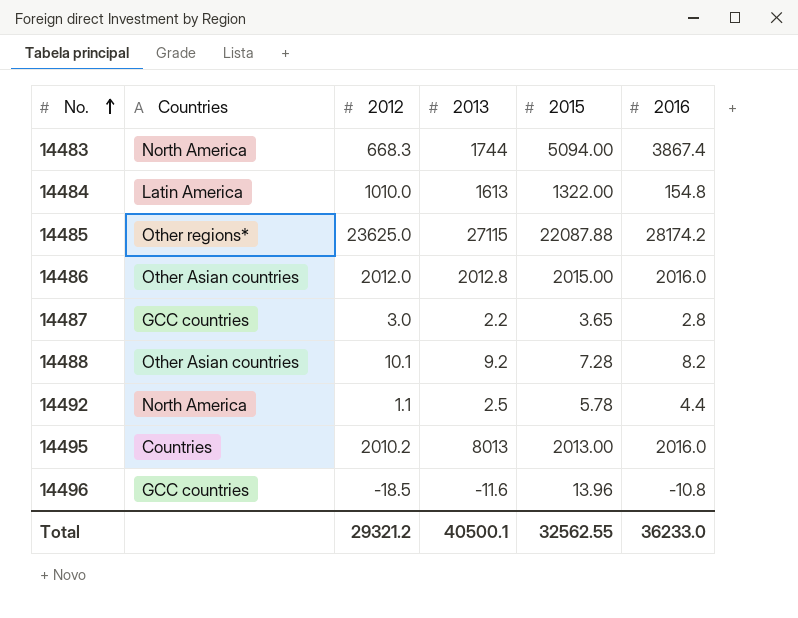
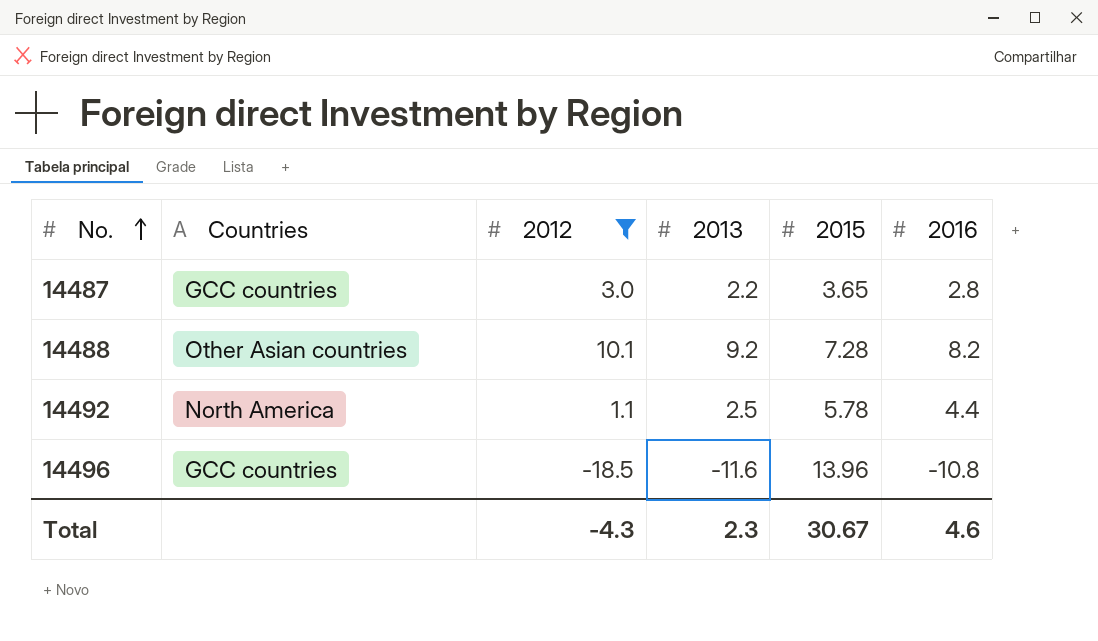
filter: none -> 2012 <= 10.1
Total | 2012: 29321.2 -> -4.3
Total | 2013: 40500.1 -> 2.3
Total | 2015: 32562.55 -> 30.67
Total | 2016: 36233.0 -> 4.6

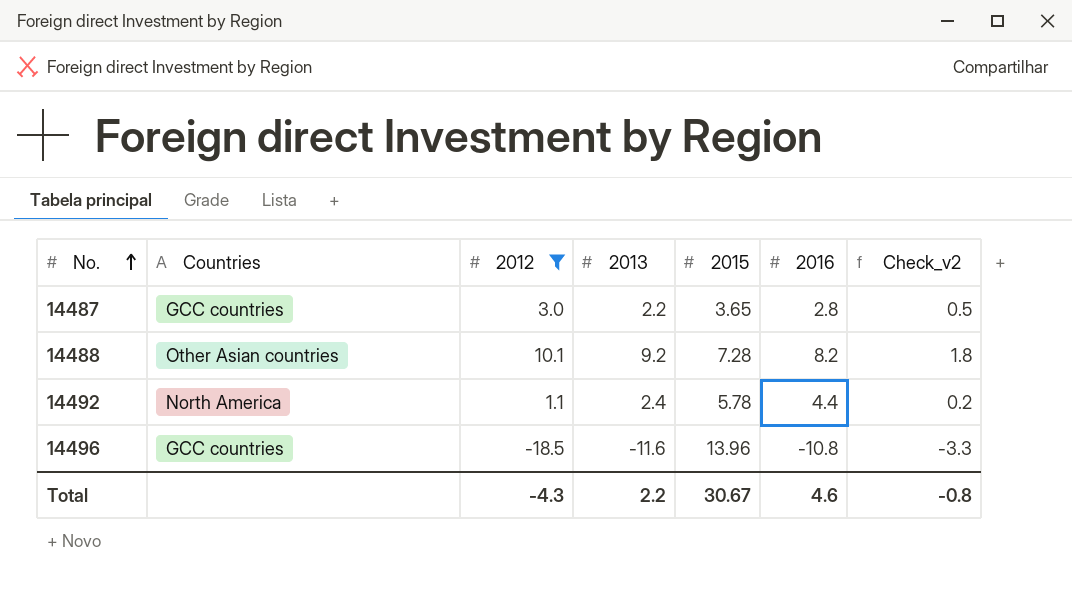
column Check_v2 | formula: none -> [2012] * 0.18
14492 | 2013: 2.5 -> 2.4
Total | 2013: 2.3 -> 2.2

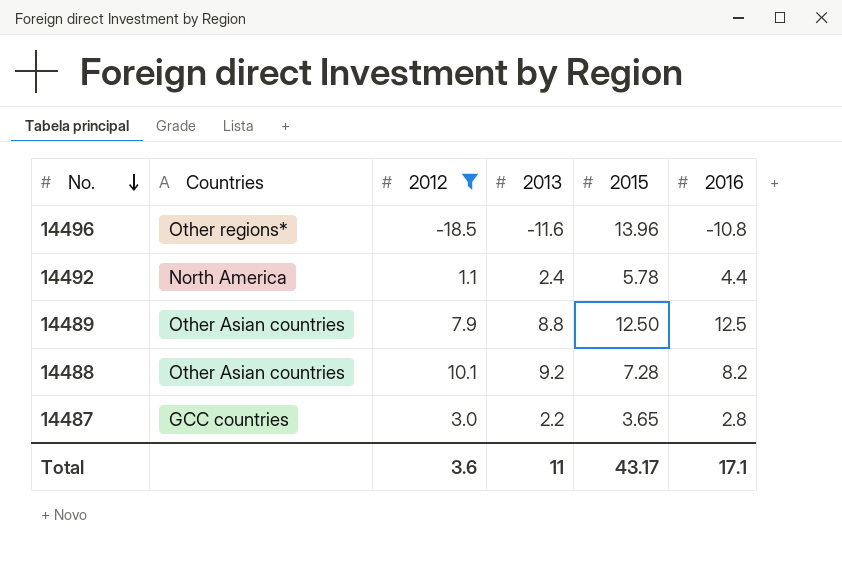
row order: No. ascending -> No. descending
column Check_v2 | formula: [2012] * 0.18 -> none
14496 | Countries: GCC countries -> Other regions*
row 14489: none -> Other Asian countries | 7.9 | 8.8 | 12.50 | 12.5
Total | 2012: -4.3 -> 3.6
Total | 2013: 2.2 -> 11
Total | 2015: 30.67 -> 43.17
Total | 2016: 4.6 -> 17.1

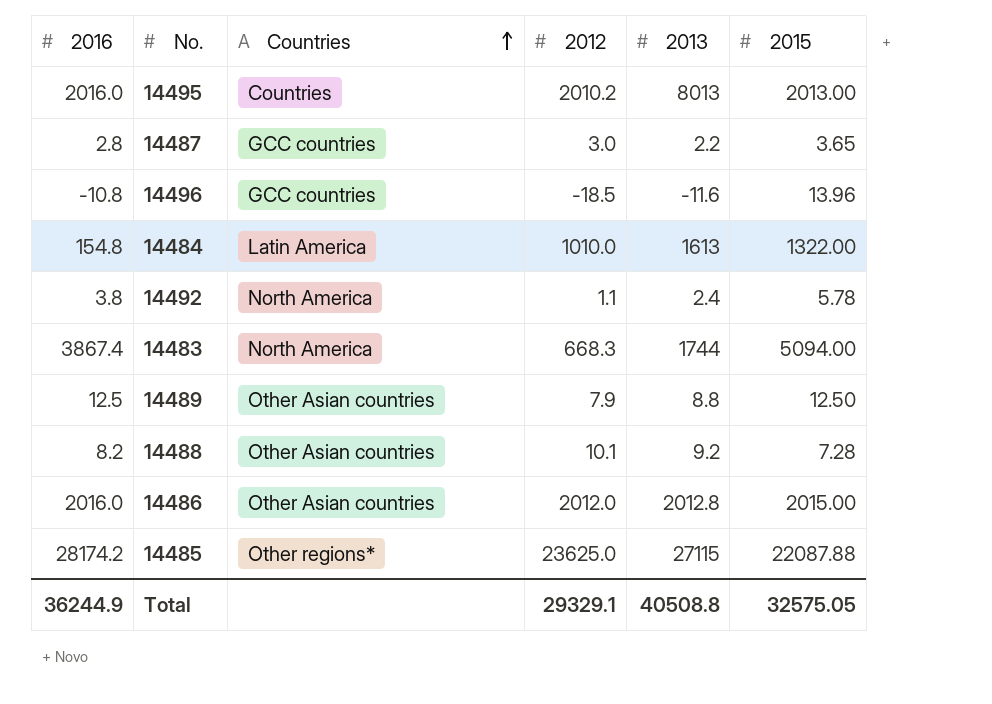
filter: 2012 <= 10.1 -> none
row order: No. descending -> Countries ascending
column 2016 | position: 6 -> 1
14496 | Countries: Other regions* -> GCC countries
14492 | 2016: 4.4 -> 3.8
Total | 2016: 17.1 -> 36244.9
Total | 2012: 3.6 -> 29329.1
Total | 2013: 11 -> 40508.8
Total | 2015: 43.17 -> 32575.05

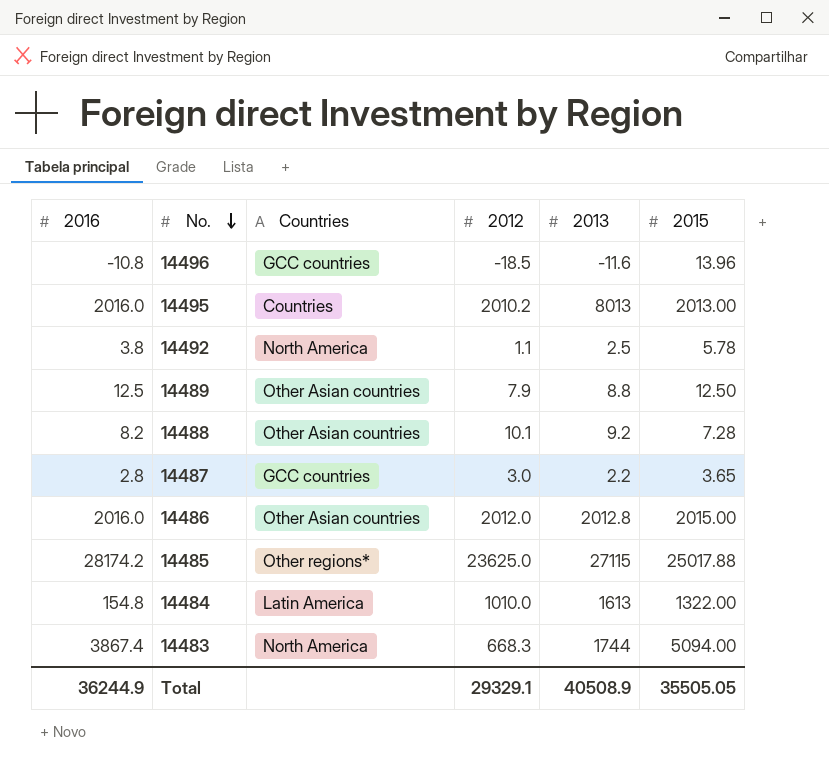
row order: Countries ascending -> No. descending
14492 | 2013: 2.4 -> 2.5
14485 | 2015: 22087.88 -> 25017.88
Total | 2013: 40508.8 -> 40508.9
Total | 2015: 32575.05 -> 35505.05

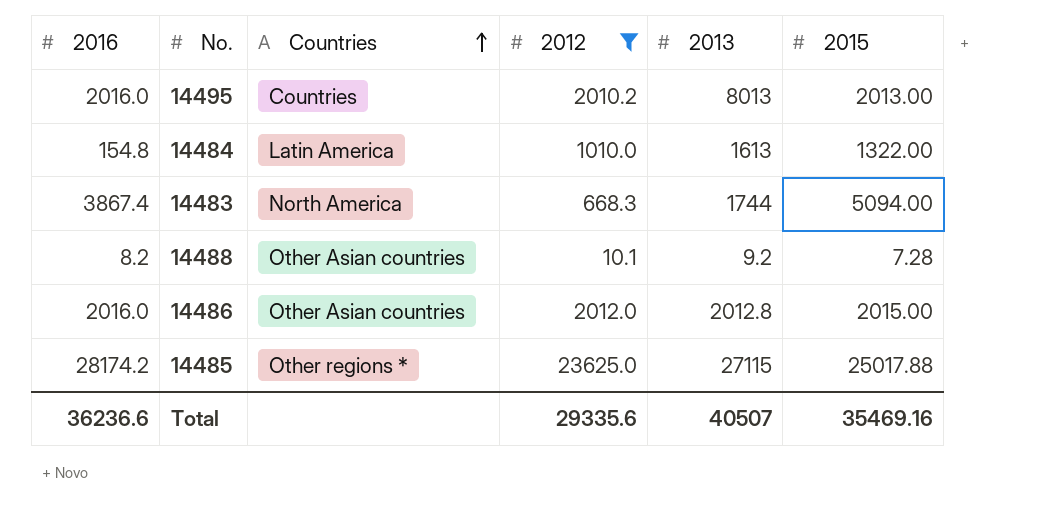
filter: none -> 2012 >= 10.1
row order: No. descending -> Countries ascending
14485 | Countries: Other regions* -> Other regions *
Total | 2016: 36244.9 -> 36236.6
Total | 2012: 29329.1 -> 29335.6
Total | 2013: 40508.9 -> 40507
Total | 2015: 35505.05 -> 35469.16

